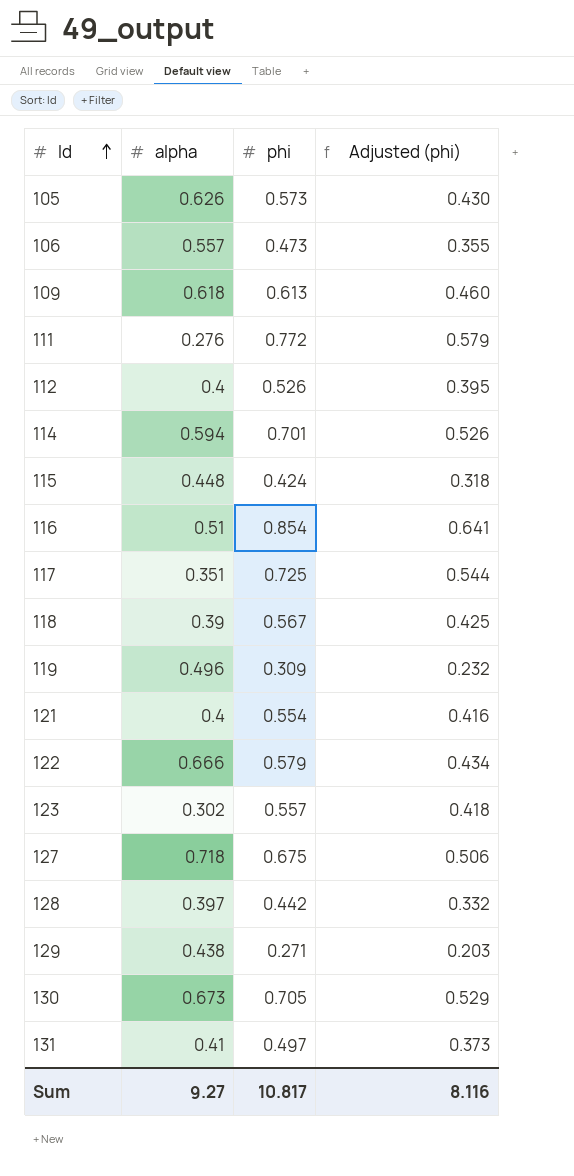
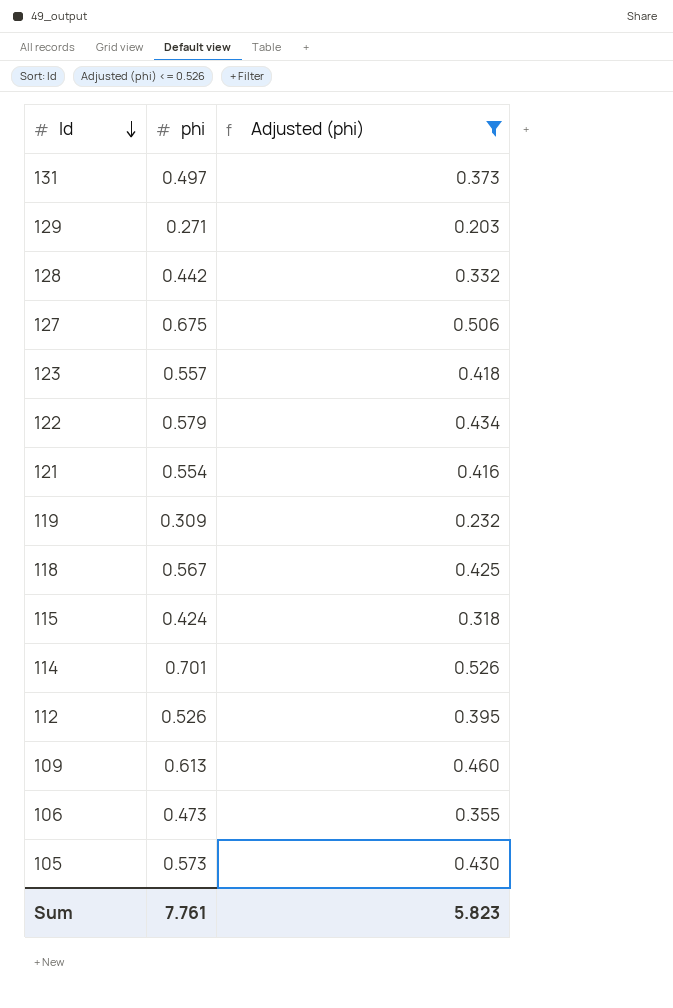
filter: none -> Adjusted (phi) <= 0.526
row order: Id ascending -> Id descending
column alpha | position: 2 -> none
Sum | phi: 10.817 -> 7.761
Sum | Adjusted (phi): 8.116 -> 5.823

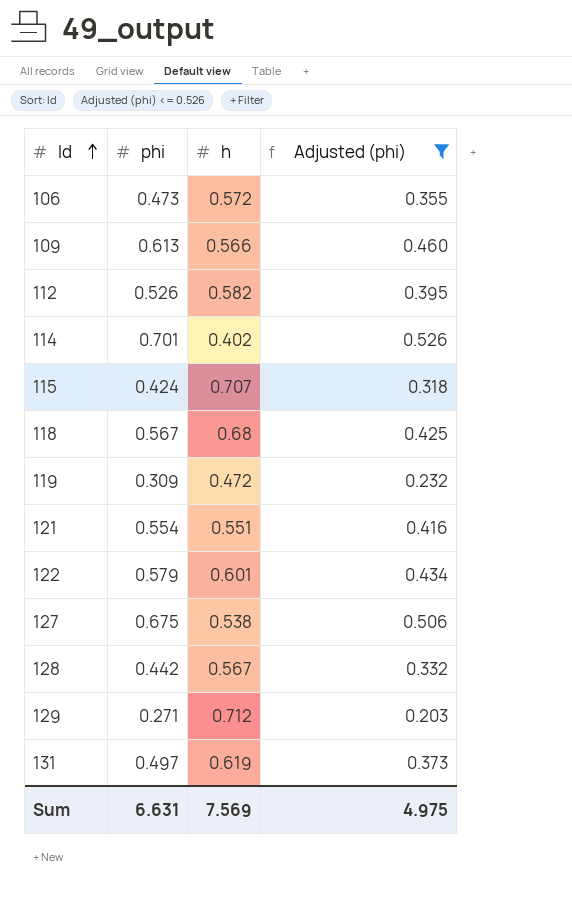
row order: Id descending -> Id ascending
column h | position: none -> 3
row 123: 0.557 | 0.418 -> none
row 105: 0.573 | 0.430 -> none
Sum | phi: 7.761 -> 6.631
Sum | Adjusted (phi): 5.823 -> 4.975

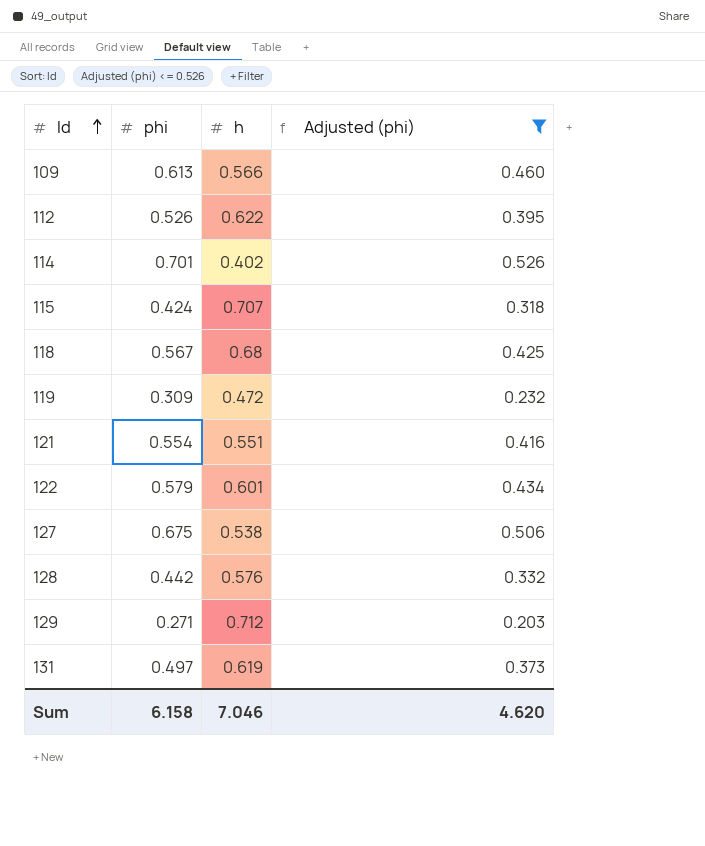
row 106: 0.473 | 0.572 | 0.355 -> none
112 | h: 0.582 -> 0.622
128 | h: 0.567 -> 0.576
Sum | phi: 6.631 -> 6.158
Sum | h: 7.569 -> 7.046
Sum | Adjusted (phi): 4.975 -> 4.620

